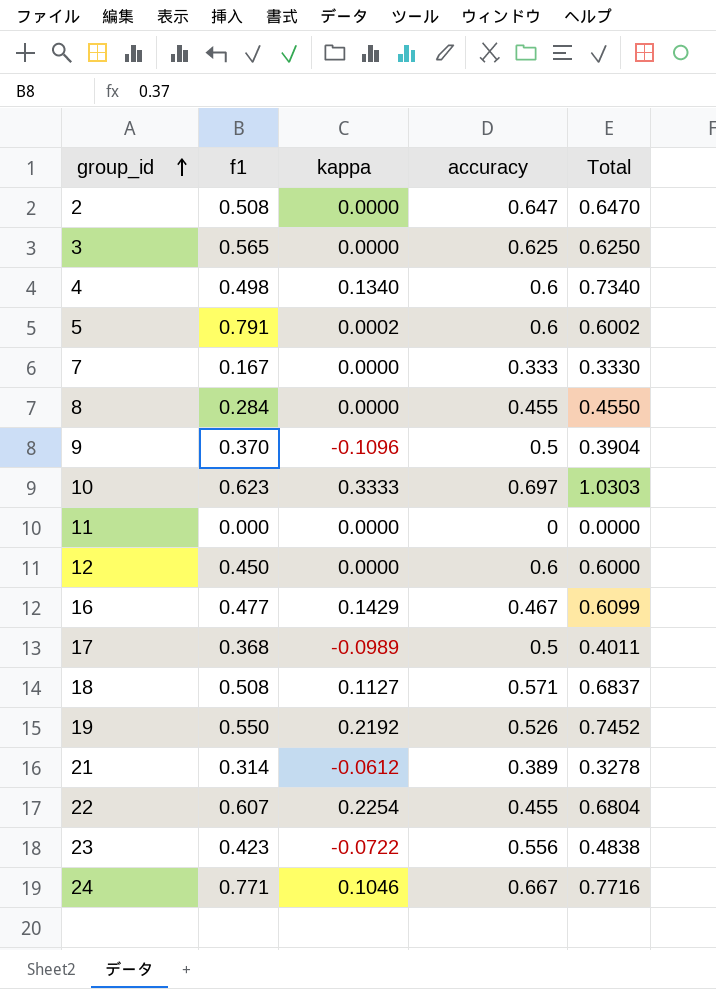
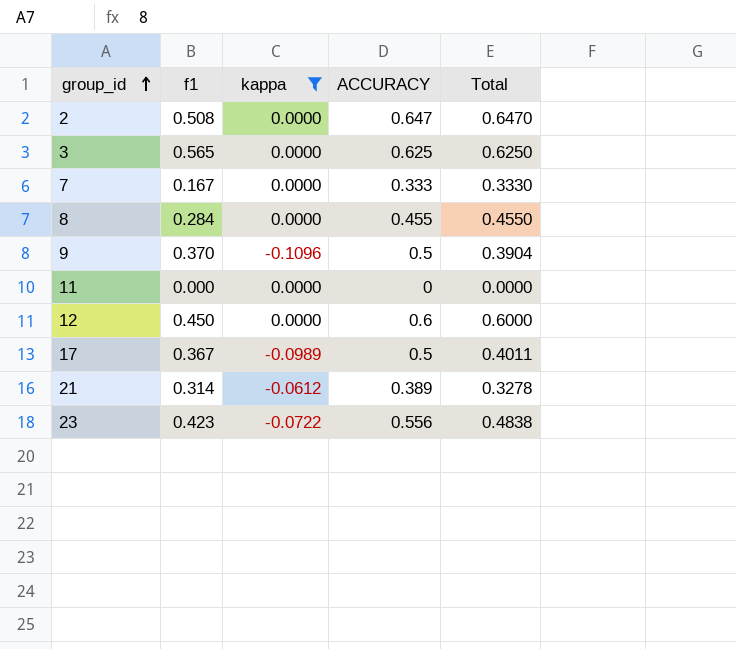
filter: none -> kappa <= 0.0000
column name: accuracy -> ACCURACY
17 | f1: 0.368 -> 0.367

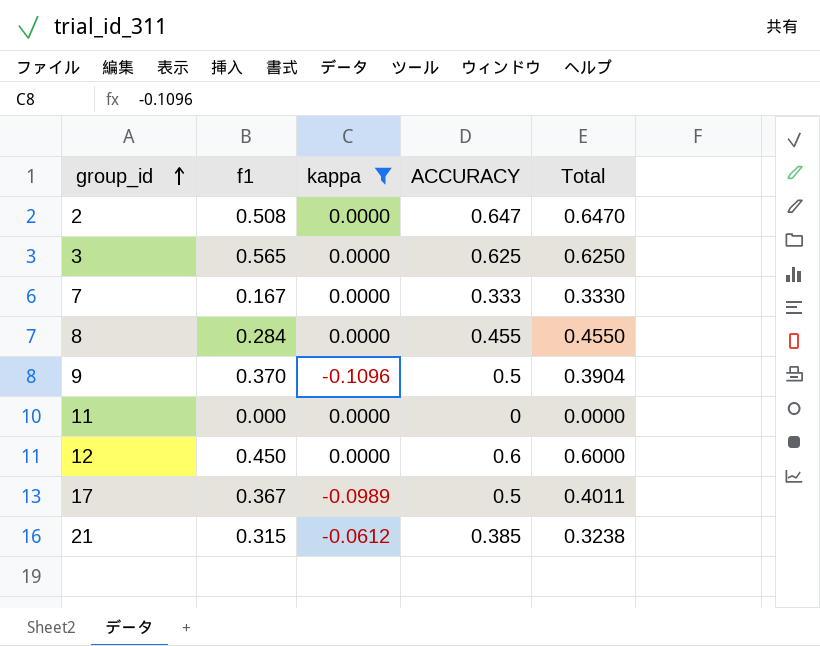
row 23: 0.423 | -0.0722 | 0.556 | 0.4838 -> none
21 | f1: 0.314 -> 0.315
21 | ACCURACY: 0.389 -> 0.385
21 | Total: 0.3278 -> 0.3238

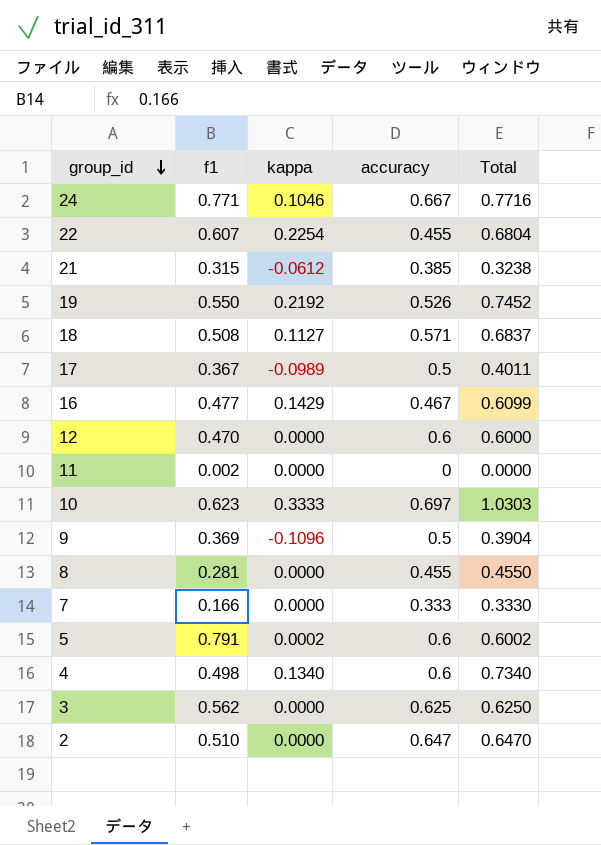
filter: kappa <= 0.0000 -> none
row order: group_id ascending -> group_id descending
column name: ACCURACY -> accuracy
12 | f1: 0.450 -> 0.470
11 | f1: 0.000 -> 0.002
9 | f1: 0.370 -> 0.369
8 | f1: 0.284 -> 0.281
7 | f1: 0.167 -> 0.166
3 | f1: 0.565 -> 0.562
2 | f1: 0.508 -> 0.510

